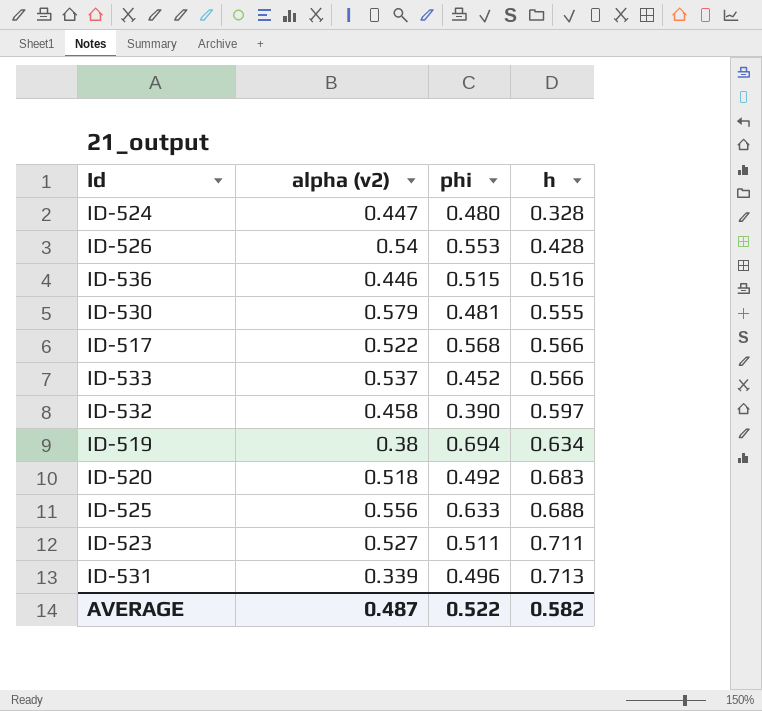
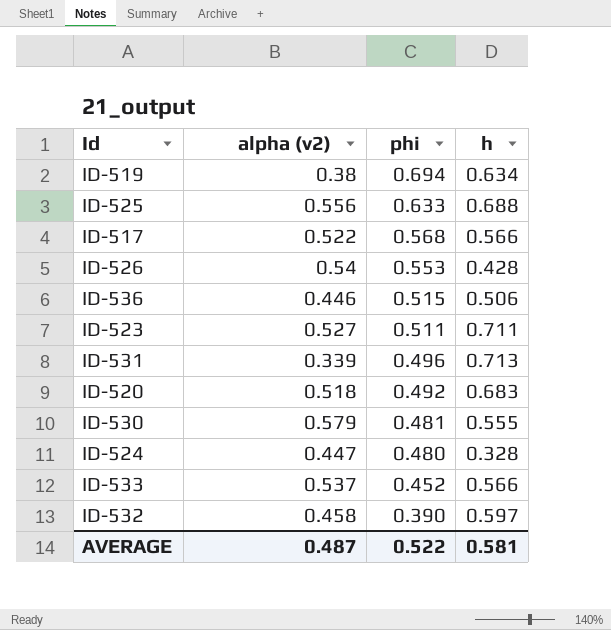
row order: h ascending -> phi descending
ID-536 | h: 0.516 -> 0.506
AVERAGE | h: 0.582 -> 0.581

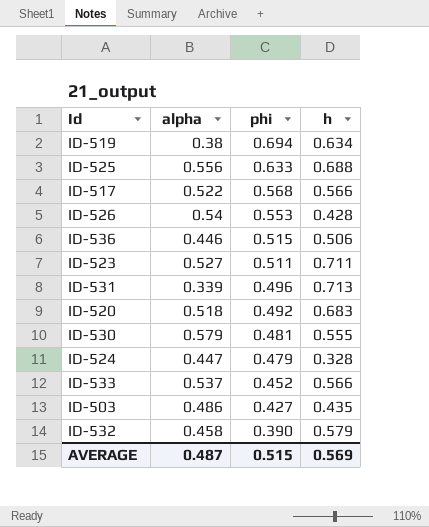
column name: alpha (v2) -> alpha
ID-524 | phi: 0.480 -> 0.479
row ID-503: none -> 0.486 | 0.427 | 0.435
ID-532 | h: 0.597 -> 0.579
AVERAGE | phi: 0.522 -> 0.515
AVERAGE | h: 0.581 -> 0.569

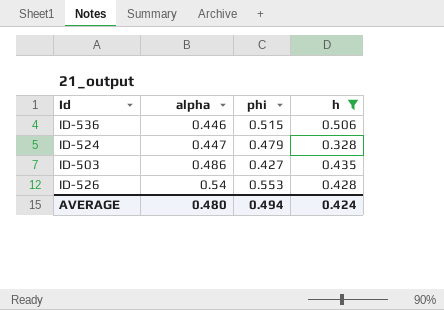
filter: none -> h <= 0.506
row order: phi descending -> alpha ascending
AVERAGE | alpha: 0.487 -> 0.480
AVERAGE | phi: 0.515 -> 0.494
AVERAGE | h: 0.569 -> 0.424

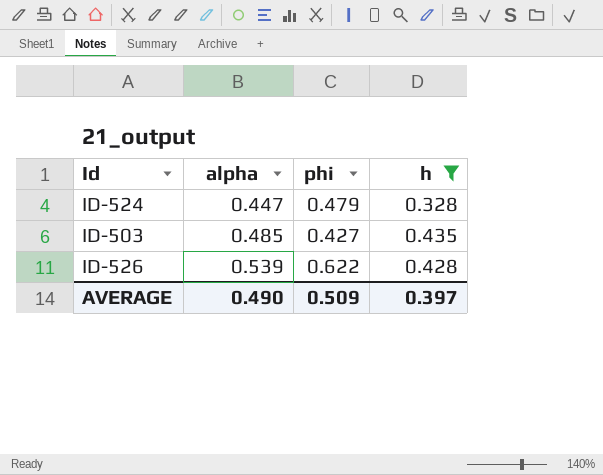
row ID-536: 0.446 | 0.515 | 0.506 -> none
ID-503 | alpha: 0.486 -> 0.485
ID-526 | alpha: 0.54 -> 0.539
ID-526 | phi: 0.553 -> 0.622
AVERAGE | alpha: 0.480 -> 0.490
AVERAGE | phi: 0.494 -> 0.509
AVERAGE | h: 0.424 -> 0.397

